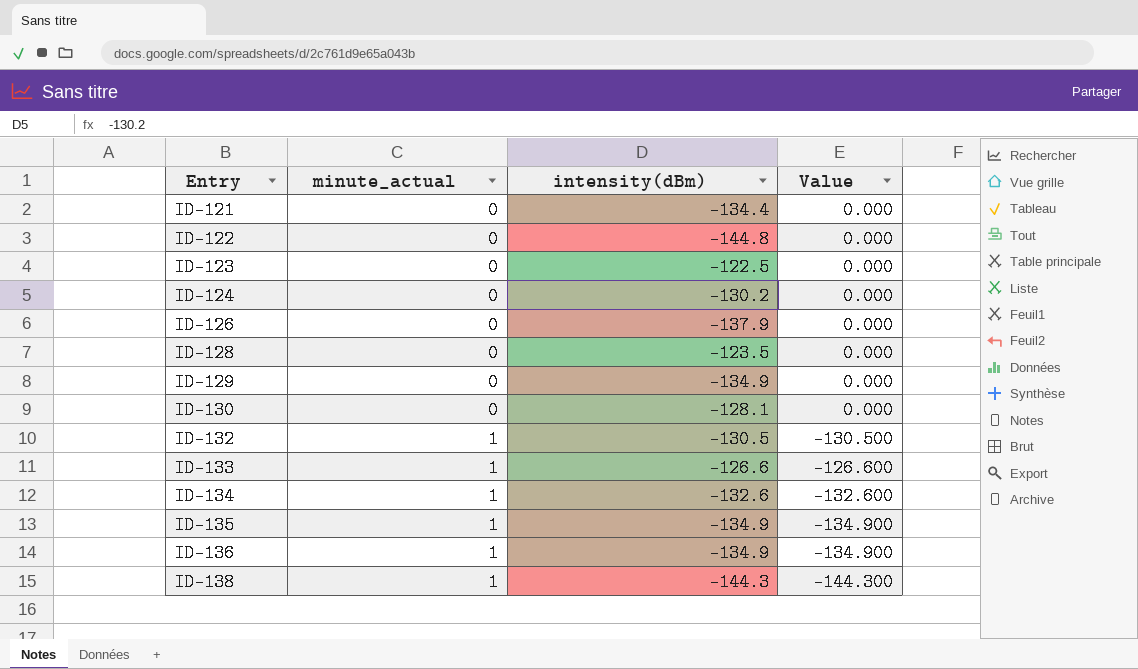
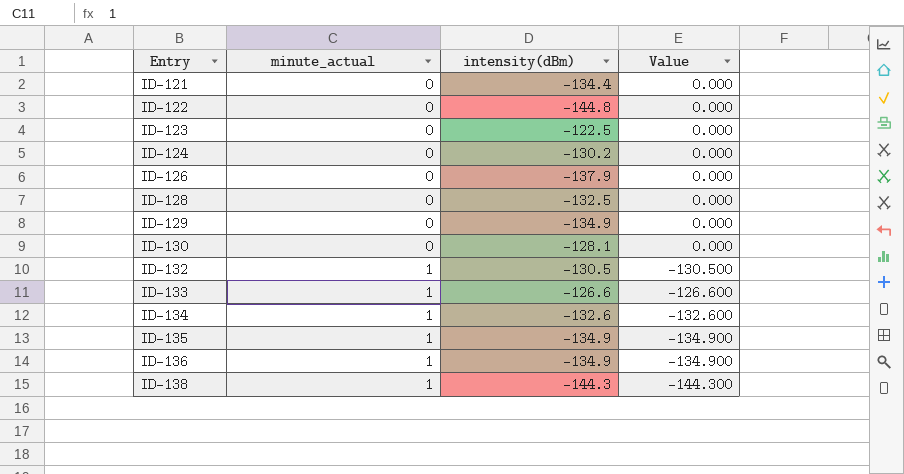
ID-128 | intensity(dBm): -123.5 -> -132.5

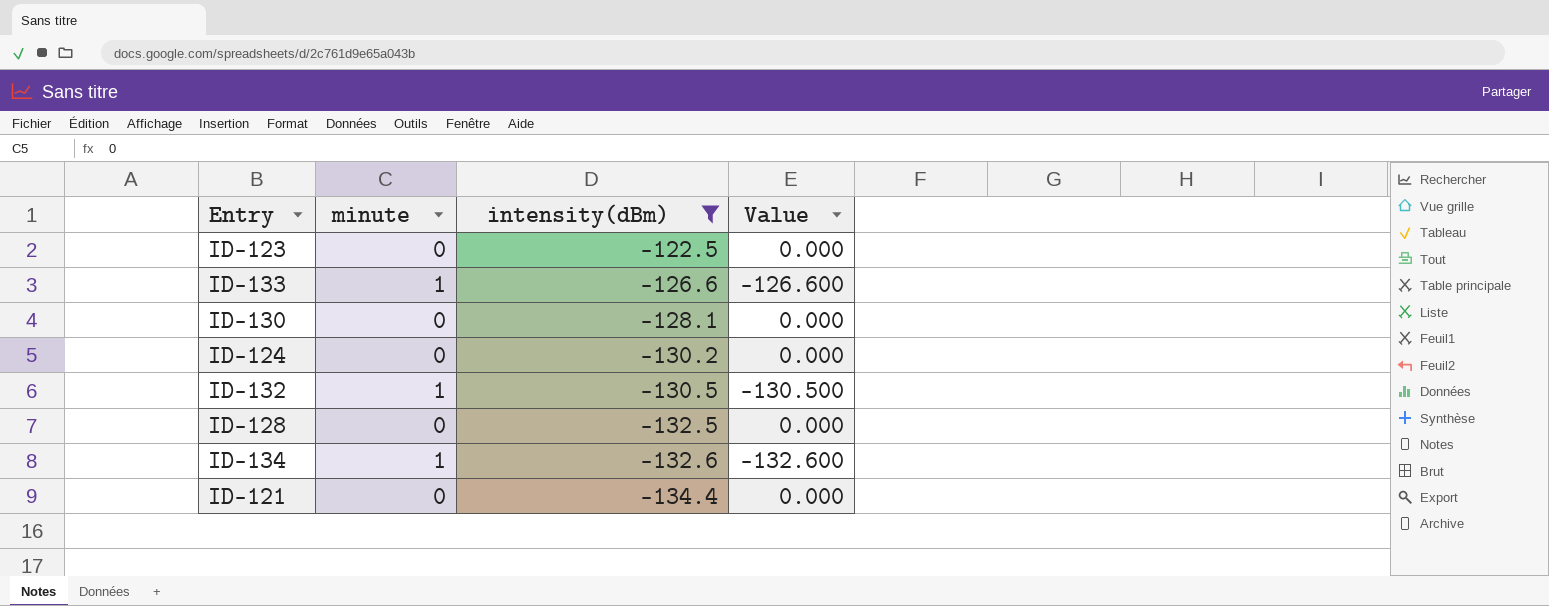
filter: none -> intensity(dBm) >= -134.4
row order: Entry ascending -> intensity(dBm) descending
column name: minute_actual -> minute

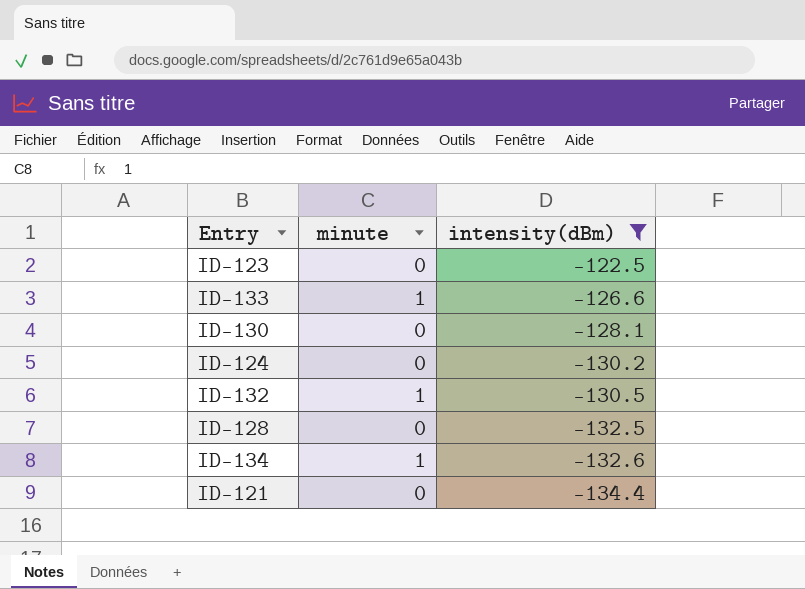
column Value | formula: [minute] * [intensity(dBm)] -> none

